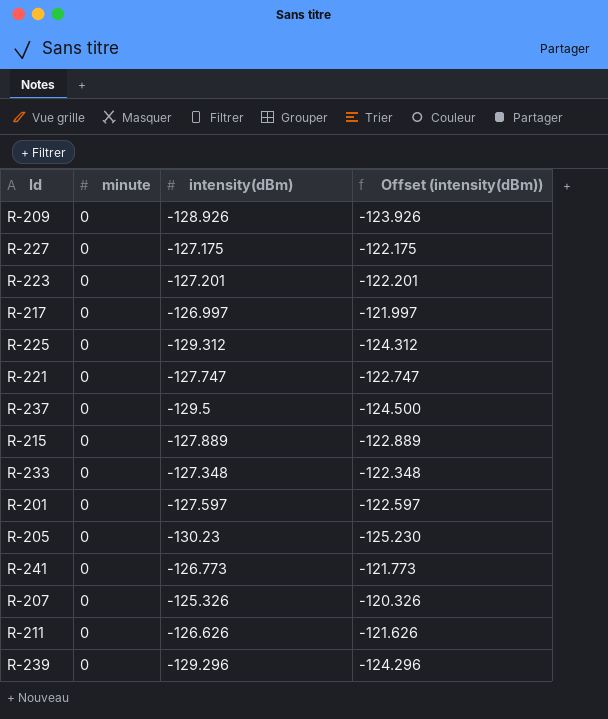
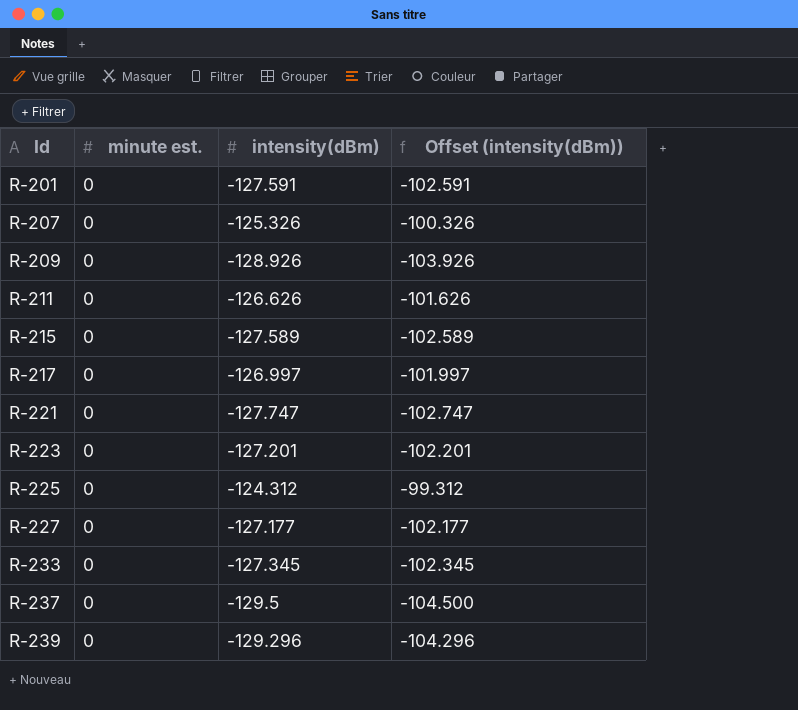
row order: none -> Id ascending
column name: minute -> minute est.
column Offset (intensity(dBm)) | formula: [intensity(dBm)] + 5 -> [intensity(dBm)] + 25
row R-205: 0 | -130.23 | -125.230 -> none
row R-241: 0 | -126.773 | -121.773 -> none
R-201 | intensity(dBm): -127.597 -> -127.591
R-215 | intensity(dBm): -127.889 -> -127.589
R-225 | intensity(dBm): -129.312 -> -124.312
R-227 | intensity(dBm): -127.175 -> -127.177
R-233 | intensity(dBm): -127.348 -> -127.345

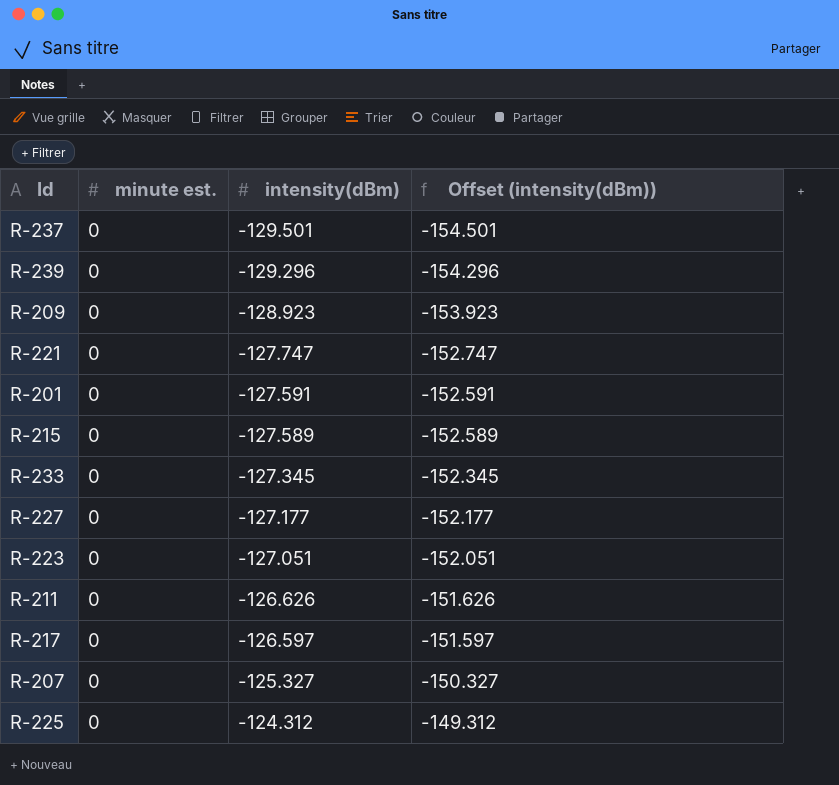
row order: Id ascending -> intensity(dBm) ascending
column Offset (intensity(dBm)) | formula: [intensity(dBm)] + 25 -> [intensity(dBm)] - 25
R-237 | intensity(dBm): -129.5 -> -129.501
R-209 | intensity(dBm): -128.926 -> -128.923
R-223 | intensity(dBm): -127.201 -> -127.051
R-217 | intensity(dBm): -126.997 -> -126.597
R-207 | intensity(dBm): -125.326 -> -125.327

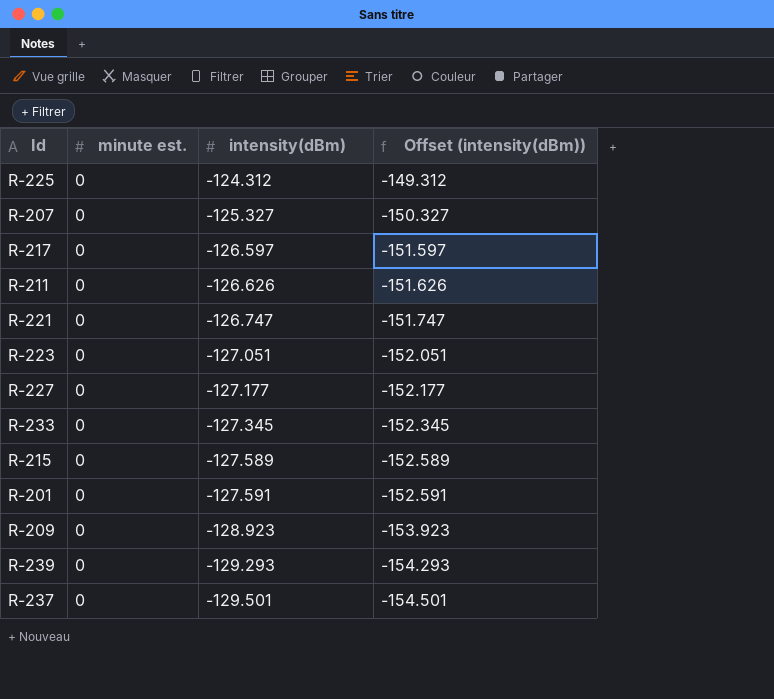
row order: intensity(dBm) ascending -> intensity(dBm) descending
R-221 | intensity(dBm): -127.747 -> -126.747
R-221 | Offset (intensity(dBm)): -152.747 -> -151.747
R-239 | intensity(dBm): -129.296 -> -129.293
R-239 | Offset (intensity(dBm)): -154.296 -> -154.293

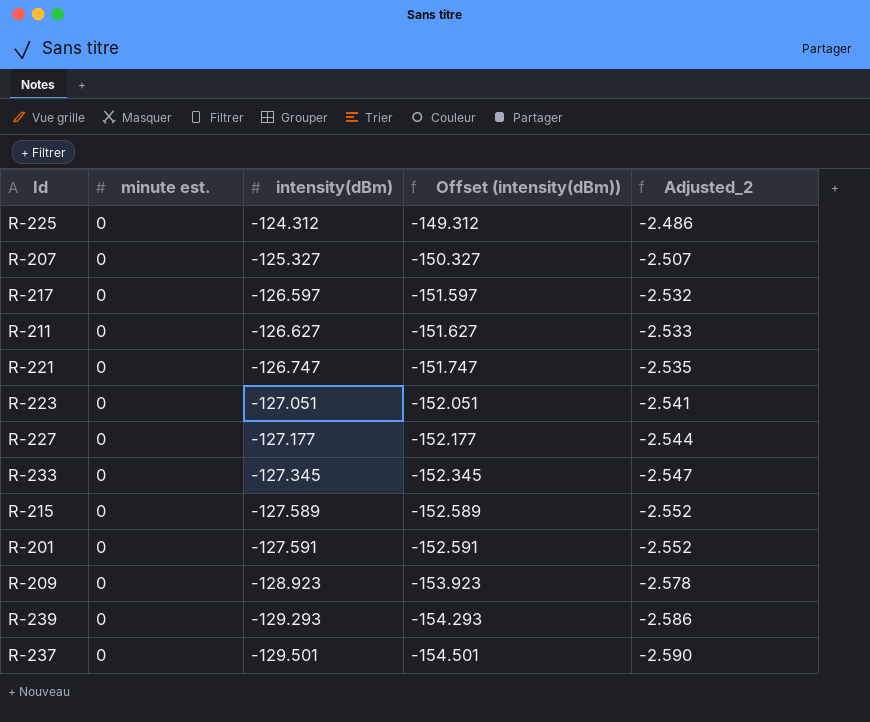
column Adjusted_2 | formula: none -> [intensity(dBm)] * 0.02
R-211 | intensity(dBm): -126.626 -> -126.627
R-211 | Offset (intensity(dBm)): -151.626 -> -151.627

